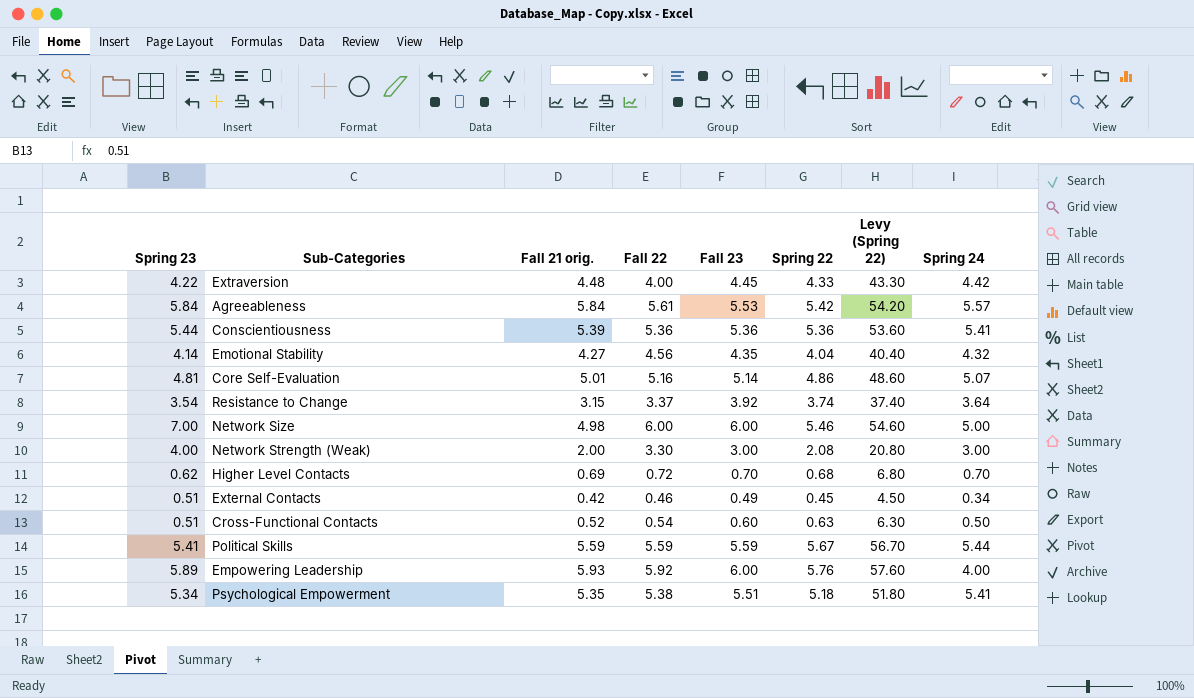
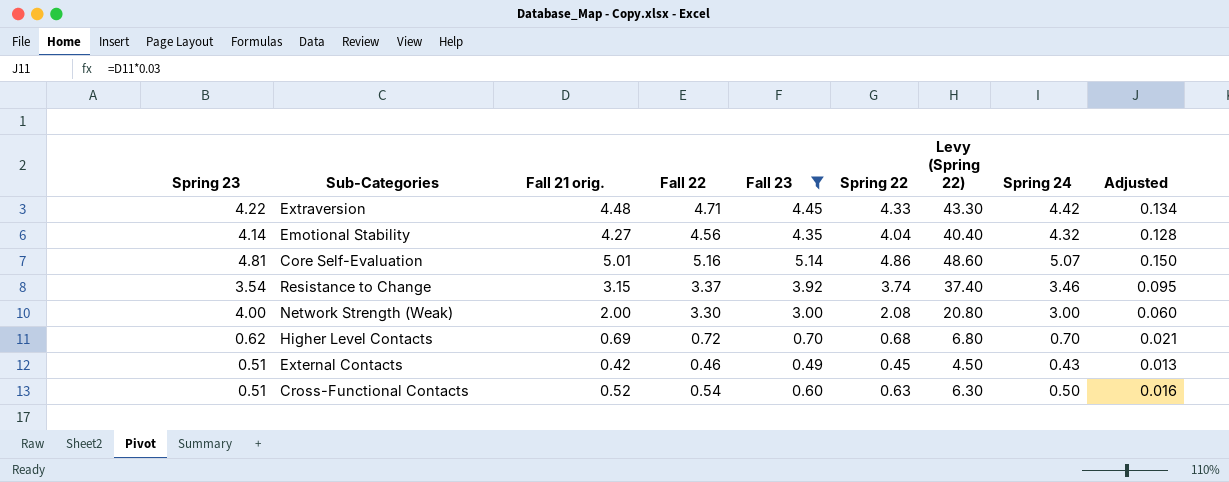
filter: none -> Fall 23 <= 5.14
column Adjusted | formula: none -> [Fall 21 orig.] * 0.03
Extraversion | Fall 22: 4.00 -> 4.71
Resistance to Change | Spring 24: 3.64 -> 3.46
External Contacts | Spring 24: 0.34 -> 0.43

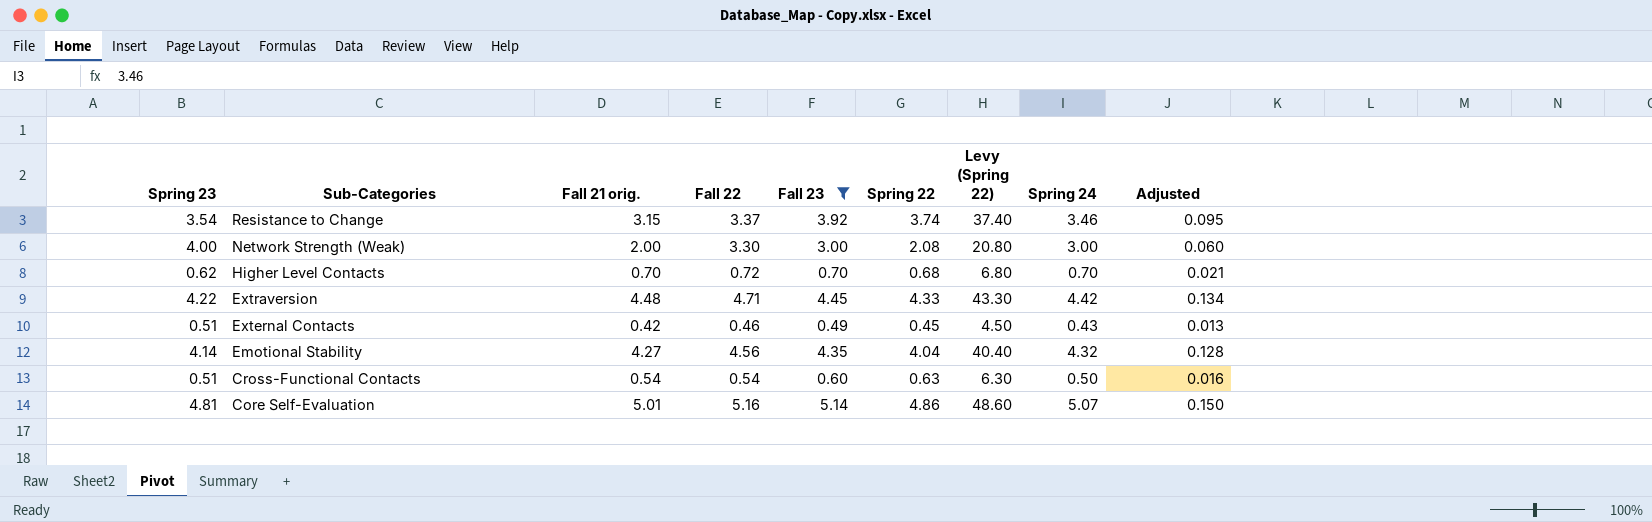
row order: none -> Sub-Categories descending
Higher Level Contacts | Fall 21 orig.: 0.69 -> 0.70
Cross-Functional Contacts | Fall 21 orig.: 0.52 -> 0.54

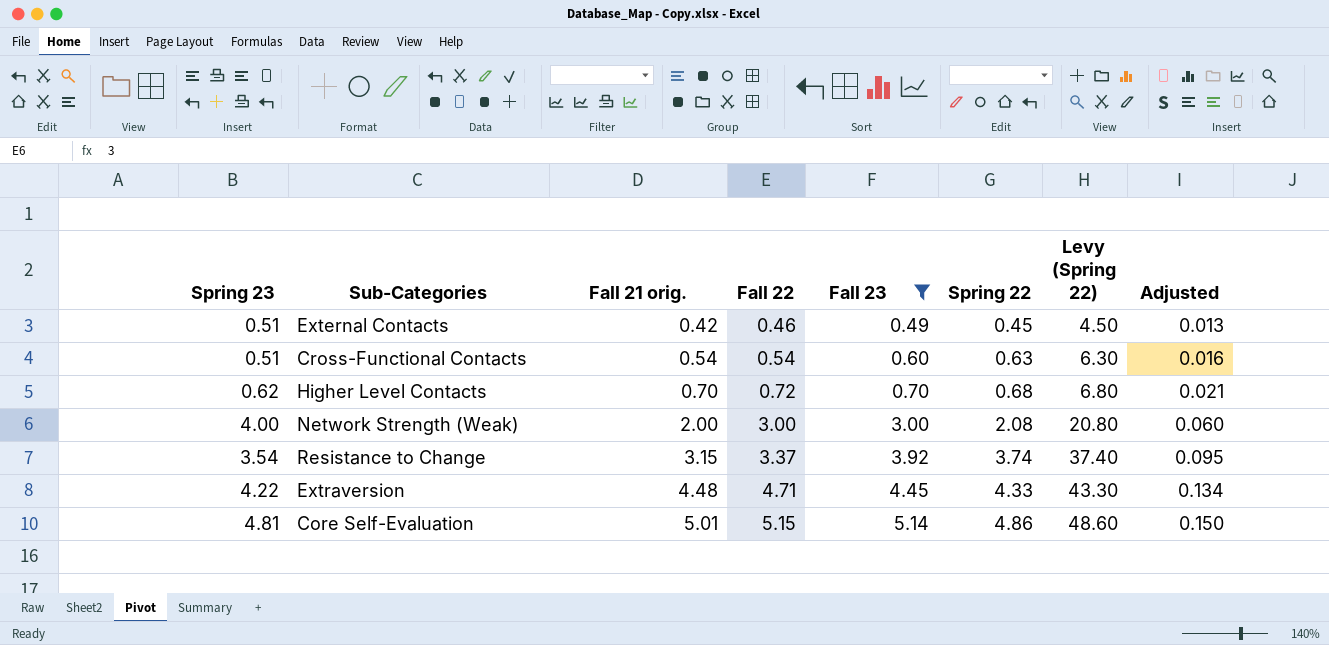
row order: Sub-Categories descending -> Fall 21 orig. ascending
column Spring 24 | position: 8 -> none
row Emotional Stability: 4.14 | 4.27 | 4.56 | 4.35 | 4.04 | 40.40 | 4.32 | 0.128 -> none
Network Strength (Weak) | Fall 22: 3.30 -> 3.00
Core Self-Evaluation | Fall 22: 5.16 -> 5.15

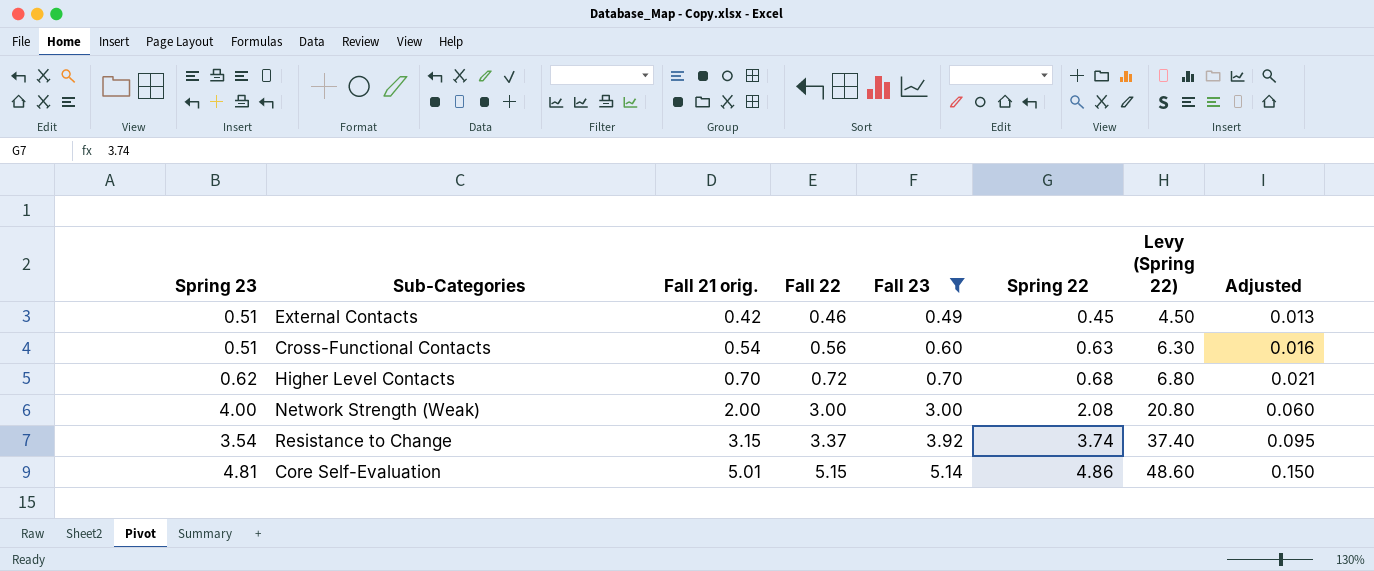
row Extraversion: 4.22 | 4.48 | 4.71 | 4.45 | 4.33 | 43.30 | 0.134 -> none
Cross-Functional Contacts | Fall 22: 0.54 -> 0.56

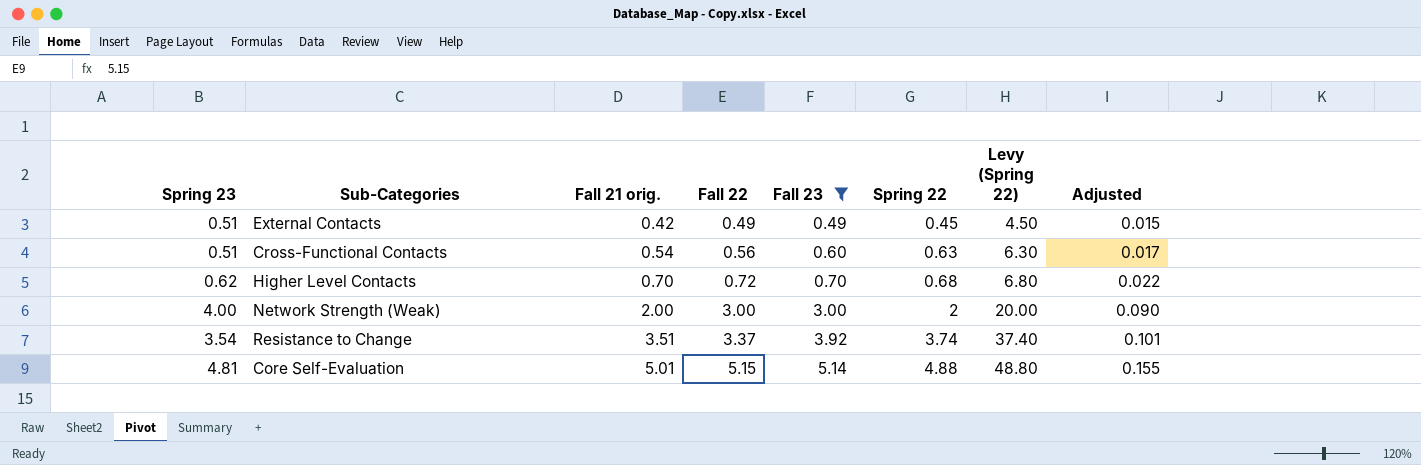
column Adjusted | formula: [Fall 21 orig.] * 0.03 -> [Fall 22] * 0.03
External Contacts | Fall 22: 0.46 -> 0.49
Network Strength (Weak) | Spring 22: 2.08 -> 2
Network Strength (Weak) | Levy (Spring 22): 20.80 -> 20.00
Resistance to Change | Fall 21 orig.: 3.15 -> 3.51
Core Self-Evaluation | Spring 22: 4.86 -> 4.88
Core Self-Evaluation | Levy (Spring 22): 48.60 -> 48.80

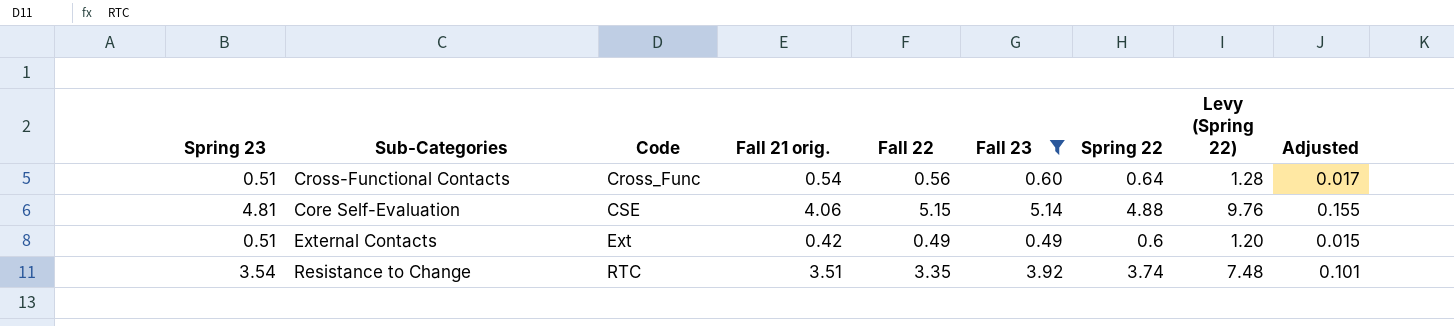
row order: Fall 21 orig. ascending -> Code ascending
column Code | position: none -> 3
column Levy (Spring 22) | formula: [Spring 22] * 10 -> [Spring 22] * 2
row Higher Level Contacts: 0.62 | 0.70 | 0.72 | 0.70 | 0.68 | 6.80 | 0.022 -> none
row Network Strength (Weak): 4.00 | 2.00 | 3.00 | 3.00 | 2 | 20.00 | 0.090 -> none
Cross-Functional Contacts | Spring 22: 0.63 -> 0.64
Core Self-Evaluation | Fall 21 orig.: 5.01 -> 4.06
External Contacts | Spring 22: 0.45 -> 0.6
Resistance to Change | Fall 22: 3.37 -> 3.35

